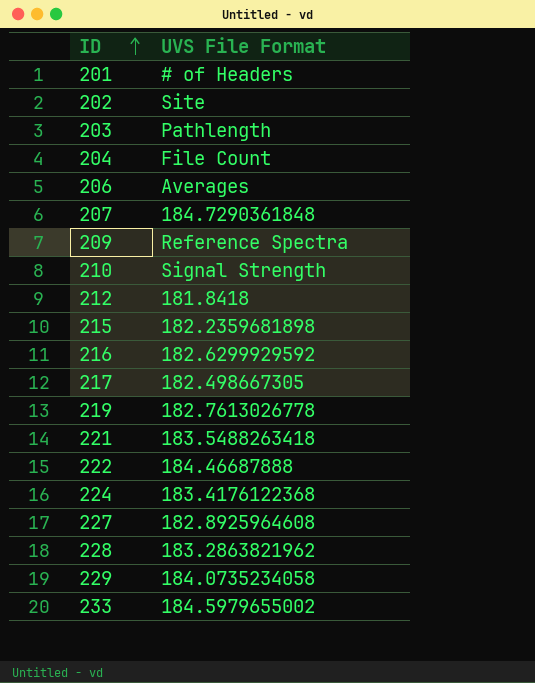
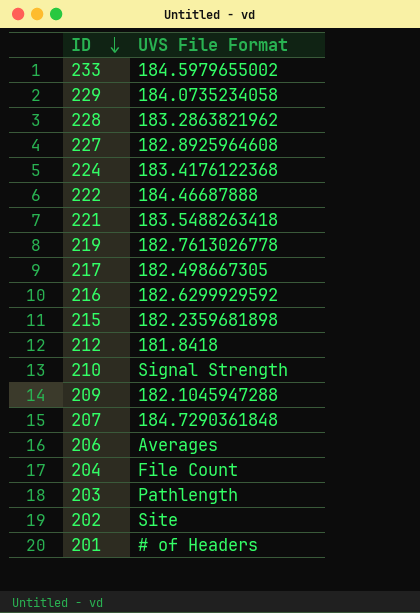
row order: ID ascending -> ID descending
209 | UVS File Format: Reference Spectra -> 182.1045947288

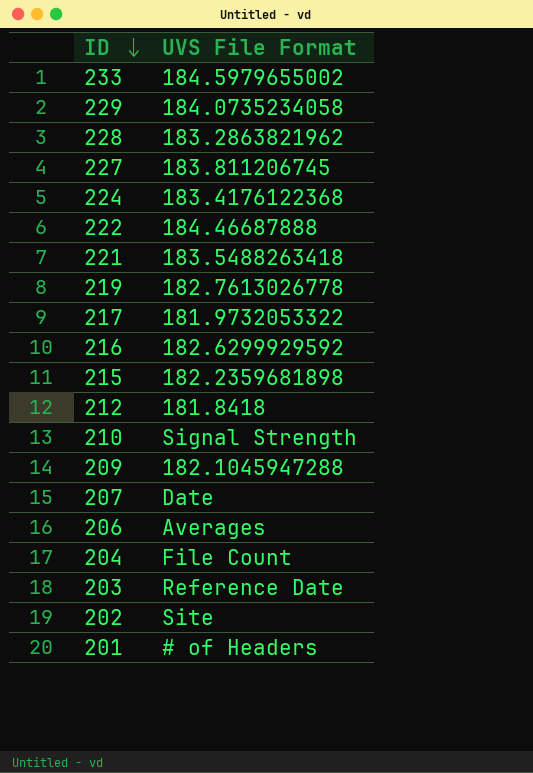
227 | UVS File Format: 182.8925964608 -> 183.811206745
217 | UVS File Format: 182.498667305 -> 181.9732053322
207 | UVS File Format: 184.7290361848 -> Date
203 | UVS File Format: Pathlength -> Reference Date

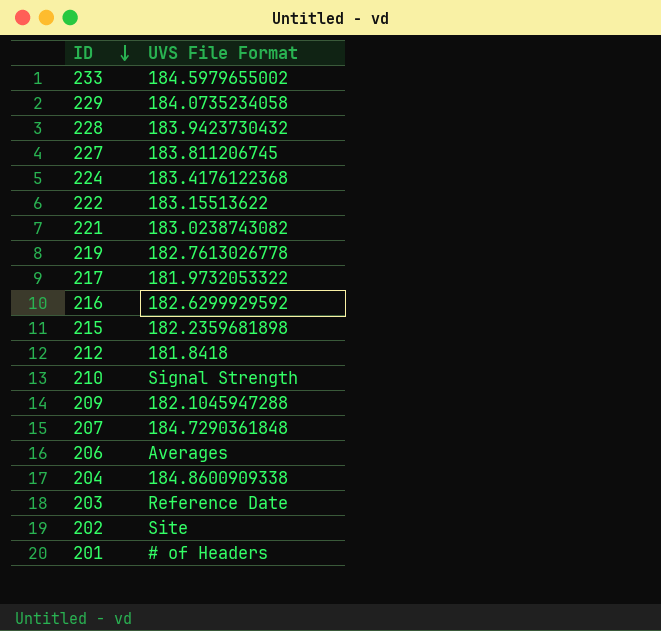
228 | UVS File Format: 183.2863821962 -> 183.9423730432
222 | UVS File Format: 184.46687888 -> 183.15513622
221 | UVS File Format: 183.5488263418 -> 183.0238743082
207 | UVS File Format: Date -> 184.7290361848
204 | UVS File Format: File Count -> 184.8600909338

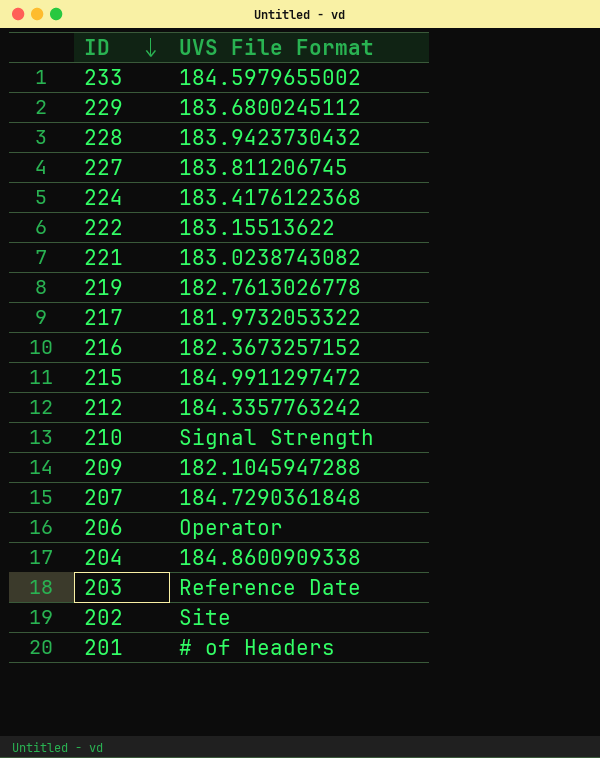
229 | UVS File Format: 184.0735234058 -> 183.6800245112
216 | UVS File Format: 182.6299929592 -> 182.3673257152
215 | UVS File Format: 182.2359681898 -> 184.9911297472
212 | UVS File Format: 181.8418 -> 184.3357763242
206 | UVS File Format: Averages -> Operator

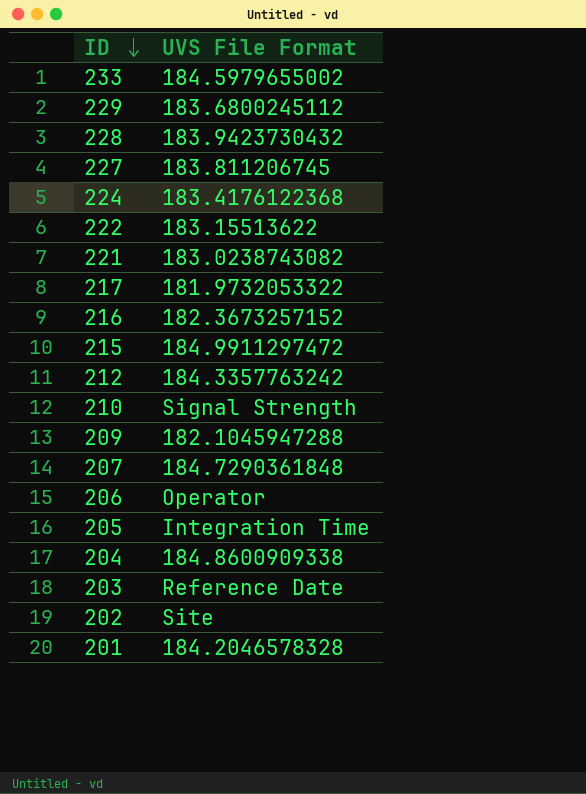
row 219: 182.7613026778 -> none
row 205: none -> Integration Time
201 | UVS File Format: # of Headers -> 184.2046578328

